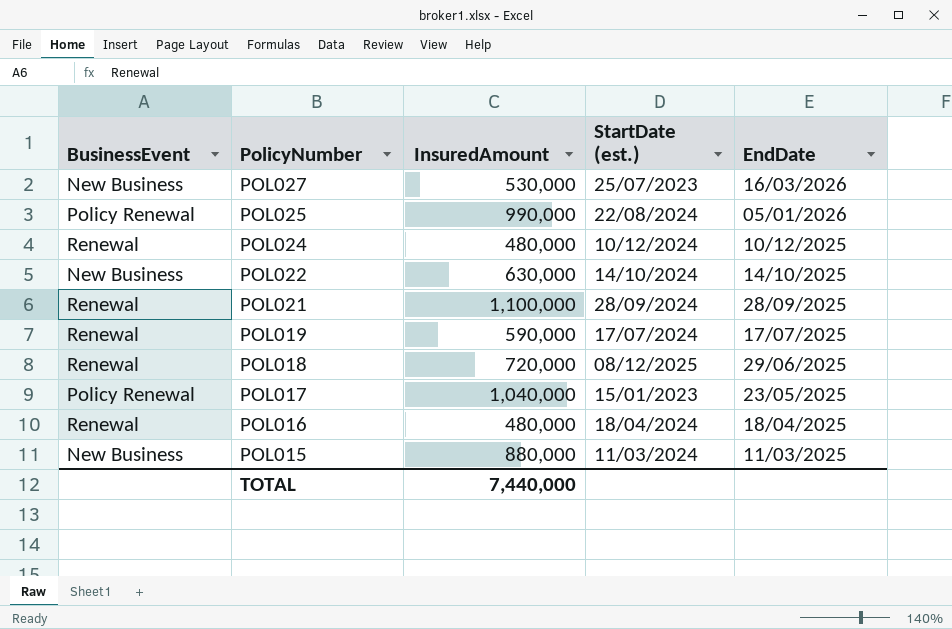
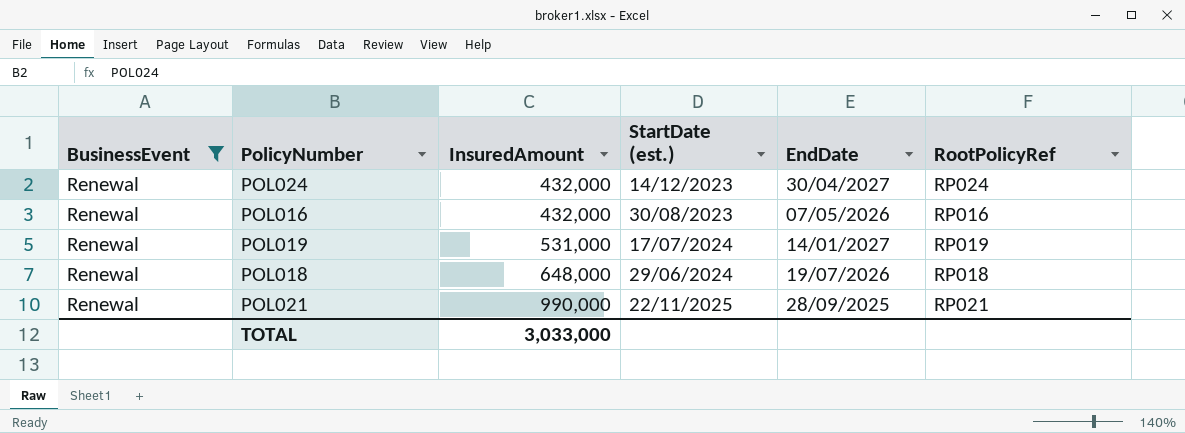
filter: none -> BusinessEvent = Renewal
row order: PolicyNumber descending -> InsuredAmount ascending
column RootPolicyRef | position: none -> 6
POL024 | InsuredAmount: 480,000 -> 432,000
POL024 | StartDate (est.): 10/12/2024 -> 14/12/2023
POL024 | EndDate: 10/12/2025 -> 30/04/2027
POL016 | InsuredAmount: 480,000 -> 432,000
POL016 | StartDate (est.): 18/04/2024 -> 30/08/2023
POL016 | EndDate: 18/04/2025 -> 07/05/2026
POL019 | InsuredAmount: 590,000 -> 531,000
POL019 | EndDate: 17/07/2025 -> 14/01/2027
POL018 | InsuredAmount: 720,000 -> 648,000
POL018 | StartDate (est.): 08/12/2025 -> 29/06/2024
POL018 | EndDate: 29/06/2025 -> 19/07/2026
POL021 | InsuredAmount: 1,100,000 -> 990,000
POL021 | StartDate (est.): 28/09/2024 -> 22/11/2025
TOTAL | InsuredAmount: 7,440,000 -> 3,033,000

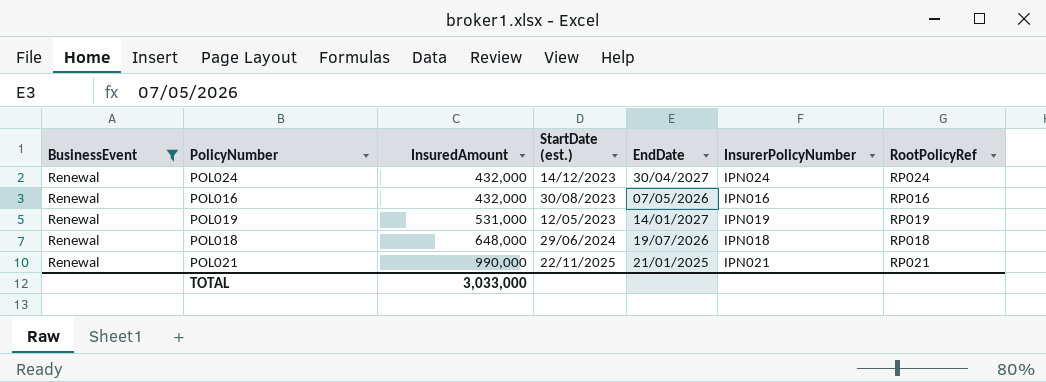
column InsurerPolicyNumber | position: none -> 6
POL019 | StartDate (est.): 17/07/2024 -> 12/05/2023
POL021 | EndDate: 28/09/2025 -> 21/01/2025

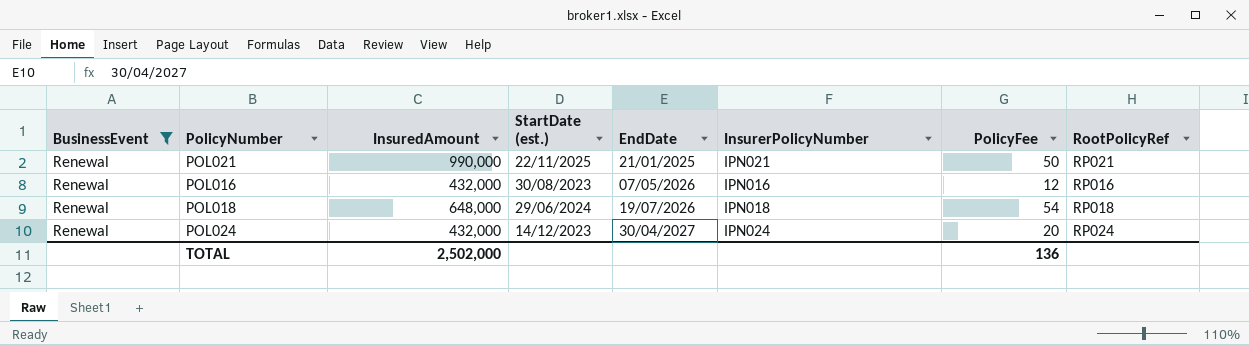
row order: InsuredAmount ascending -> EndDate ascending
column PolicyFee | position: none -> 7
row POL019: Renewal | 531,000 | 12/05/2023 | 14/01/2027 | IPN019 | RP019 -> none
TOTAL | InsuredAmount: 3,033,000 -> 2,502,000

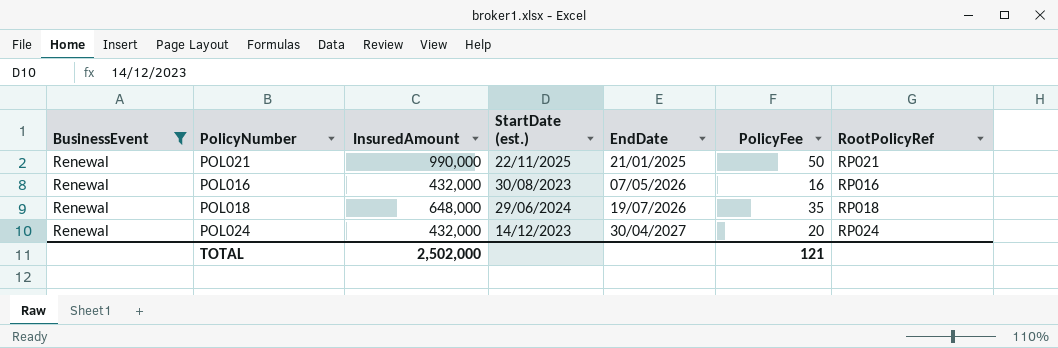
column InsurerPolicyNumber | position: 6 -> none
POL016 | PolicyFee: 12 -> 16
POL018 | PolicyFee: 54 -> 35
TOTAL | PolicyFee: 136 -> 121

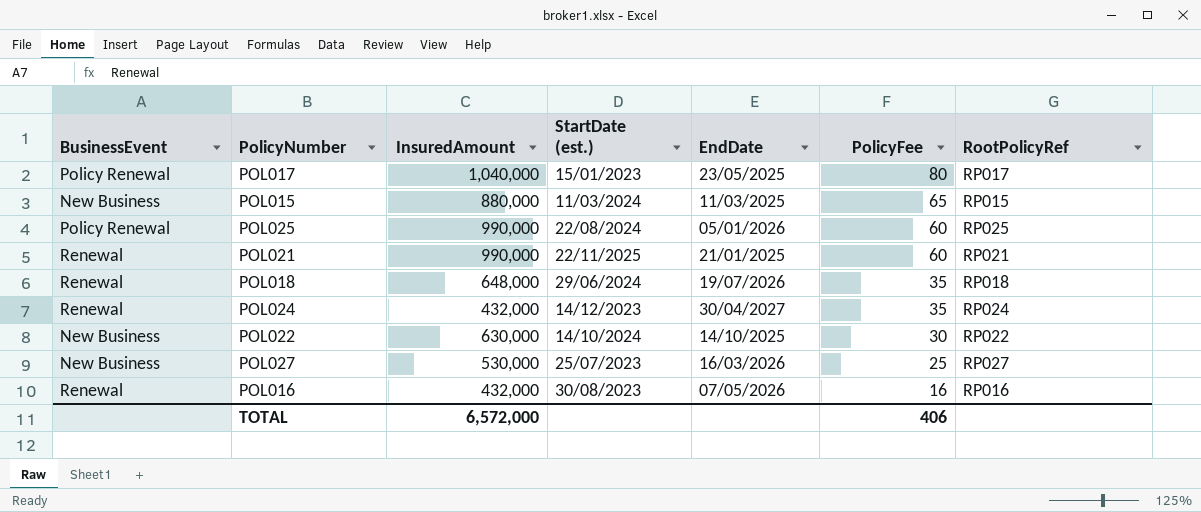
filter: BusinessEvent = Renewal -> none
row order: EndDate ascending -> PolicyFee descending
POL021 | PolicyFee: 50 -> 60
POL024 | PolicyFee: 20 -> 35
TOTAL | InsuredAmount: 2,502,000 -> 6,572,000
TOTAL | PolicyFee: 121 -> 406

